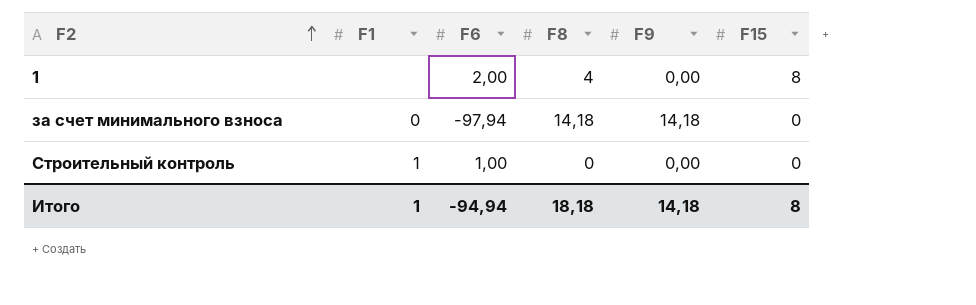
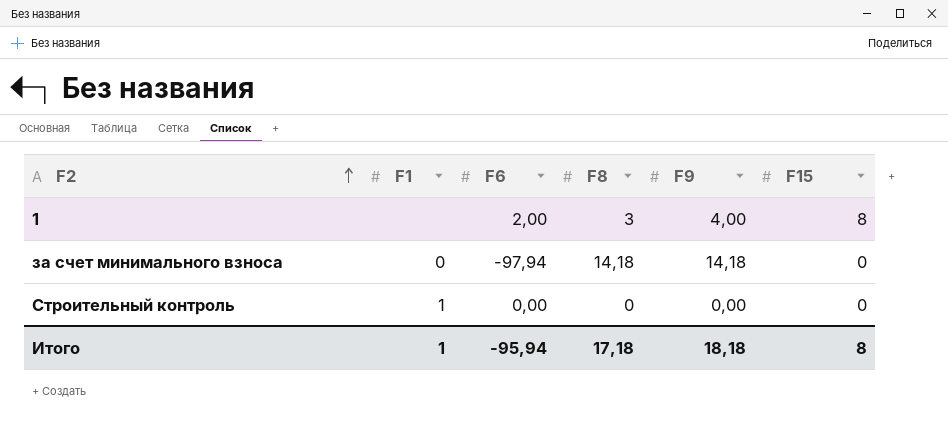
1 | F8: 4 -> 3
1 | F9: 0,00 -> 4,00
Строительный контроль | F6: 1,00 -> 0,00
Итого | F6: -94,94 -> -95,94
Итого | F8: 18,18 -> 17,18
Итого | F9: 14,18 -> 18,18

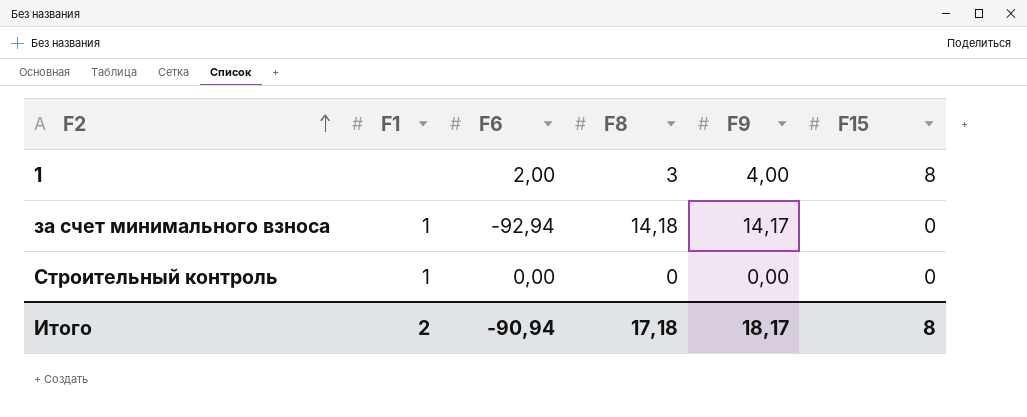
за счет минимального взноса | F1: 0 -> 1
за счет минимального взноса | F6: -97,94 -> -92,94
за счет минимального взноса | F9: 14,18 -> 14,17
Итого | F1: 1 -> 2
Итого | F6: -95,94 -> -90,94
Итого | F9: 18,18 -> 18,17

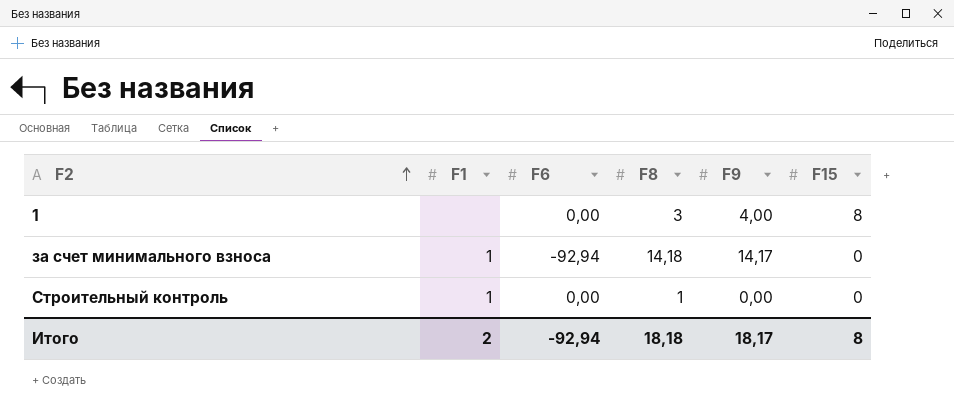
1 | F6: 2,00 -> 0,00
Строительный контроль | F8: 0 -> 1
Итого | F6: -90,94 -> -92,94
Итого | F8: 17,18 -> 18,18

